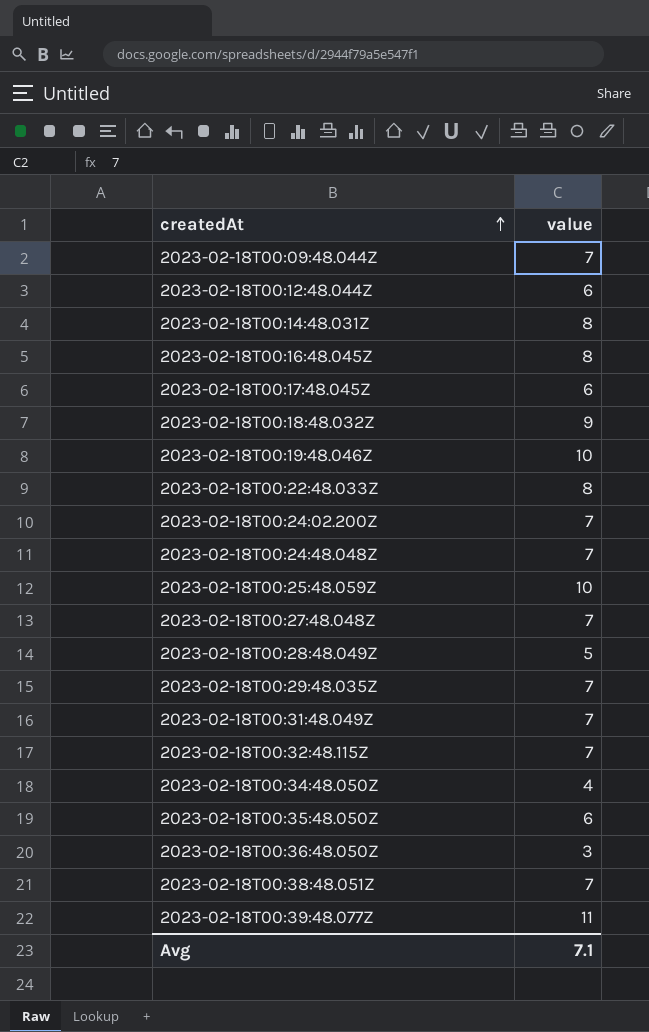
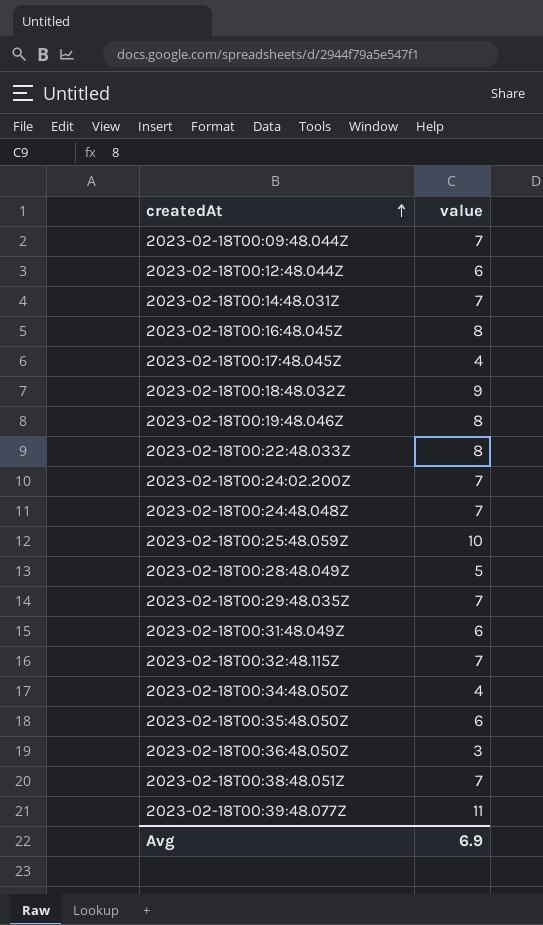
row 2023-02-18T00:27:48.048Z: 7 -> none
2023-02-18T00:14:48.031Z | value: 8 -> 7
2023-02-18T00:17:48.045Z | value: 6 -> 4
2023-02-18T00:19:48.046Z | value: 10 -> 8
2023-02-18T00:31:48.049Z | value: 7 -> 6
Avg | value: 7.1 -> 6.9

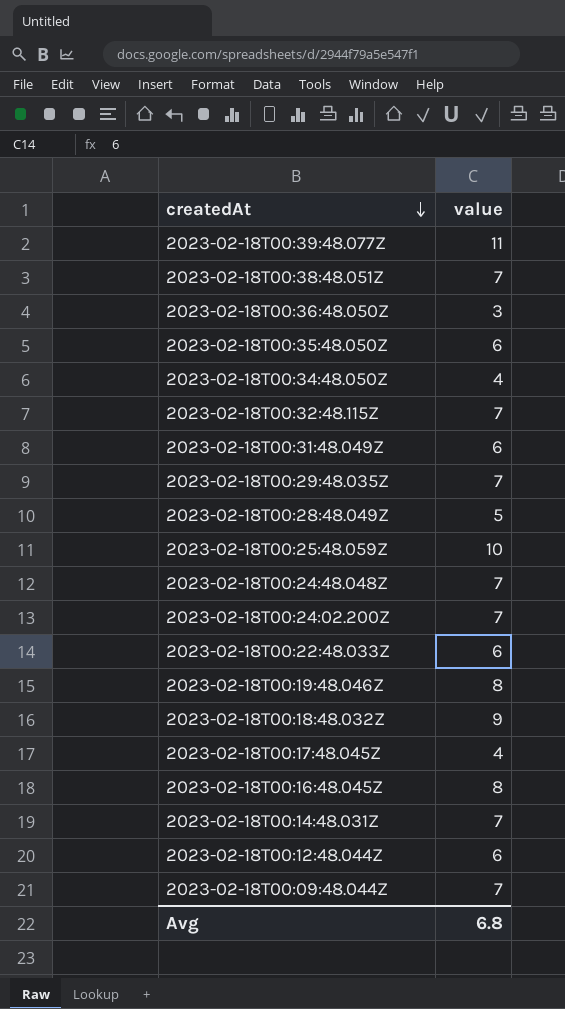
row order: createdAt ascending -> createdAt descending
2023-02-18T00:22:48.033Z | value: 8 -> 6
Avg | value: 6.9 -> 6.8

